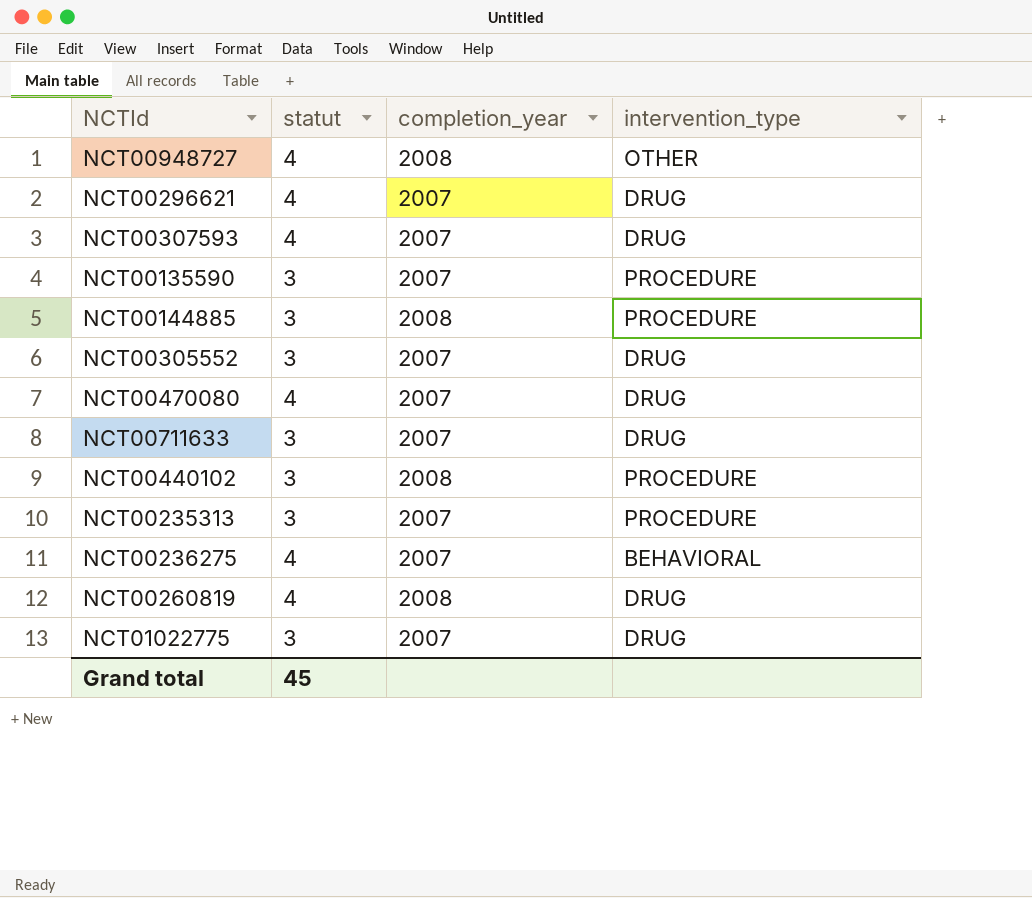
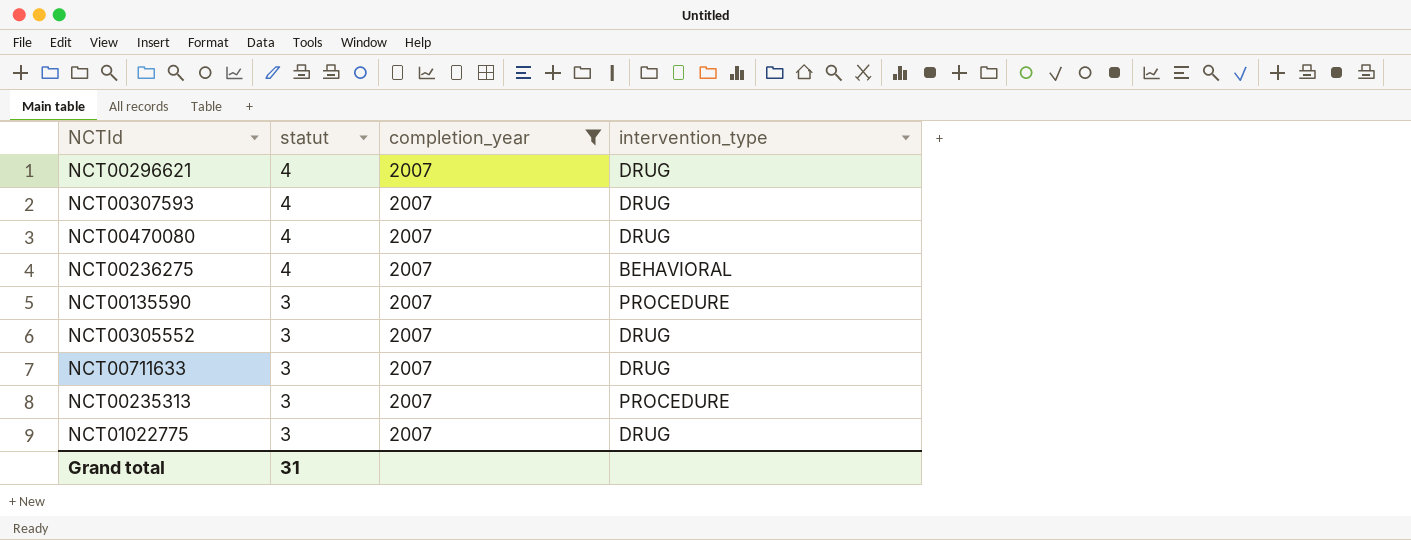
filter: none -> completion_year = 2007
row order: none -> statut descending
Grand total | statut: 45 -> 31

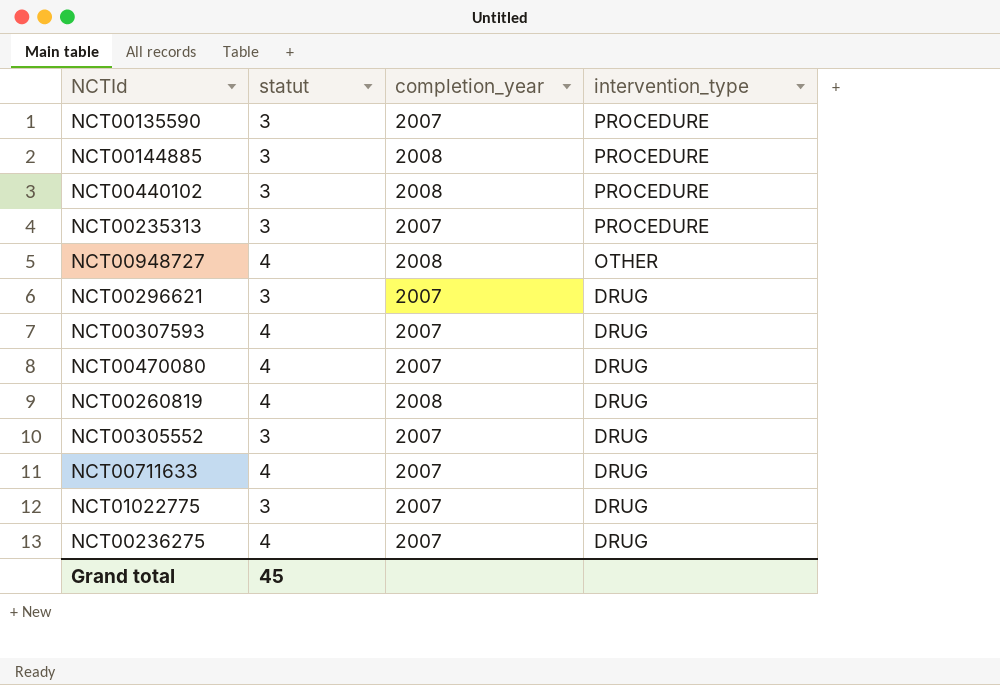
filter: completion_year = 2007 -> none
row order: statut descending -> intervention_type descending
NCT00296621 | statut: 4 -> 3
NCT00711633 | statut: 3 -> 4
NCT00236275 | intervention_type: BEHAVIORAL -> DRUG
Grand total | statut: 31 -> 45

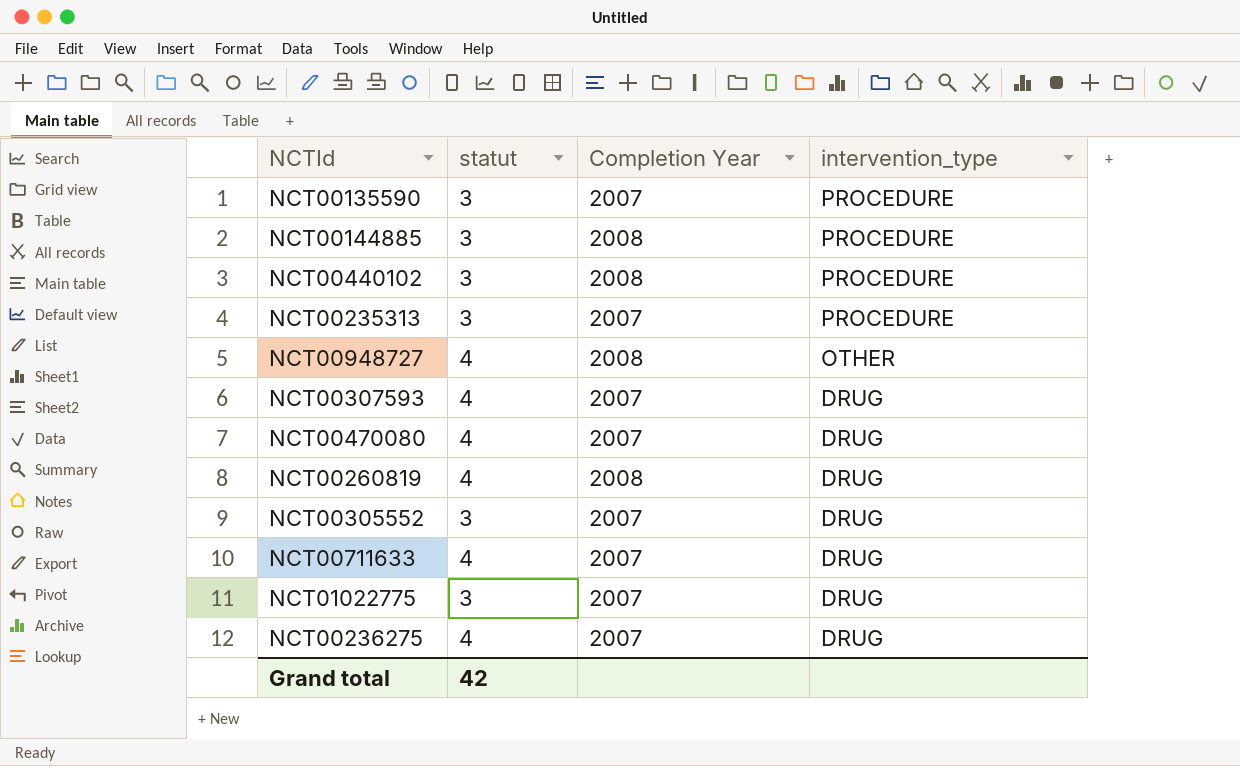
column name: completion_year -> Completion Year
row NCT00296621: 3 | 2007 | DRUG -> none
Grand total | statut: 45 -> 42

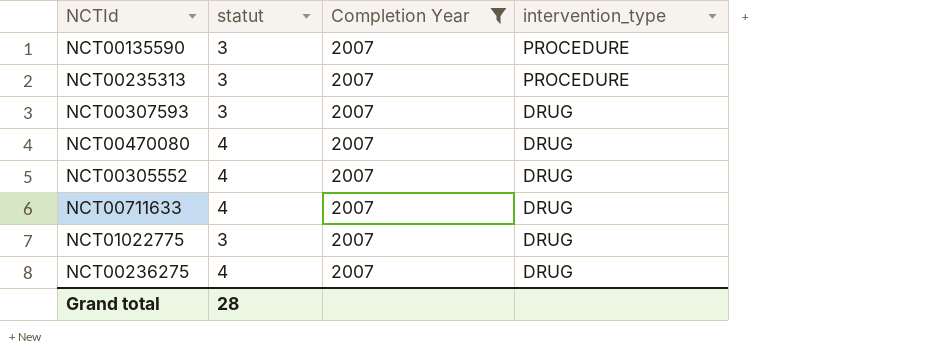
filter: none -> Completion Year = 2007
NCT00307593 | statut: 4 -> 3
NCT00305552 | statut: 3 -> 4
Grand total | statut: 42 -> 28

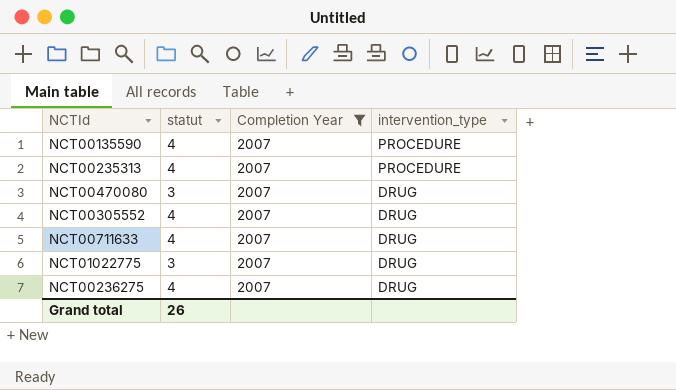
row NCT00307593: 3 | 2007 | DRUG -> none
NCT00135590 | statut: 3 -> 4
NCT00235313 | statut: 3 -> 4
NCT00470080 | statut: 4 -> 3
Grand total | statut: 28 -> 26

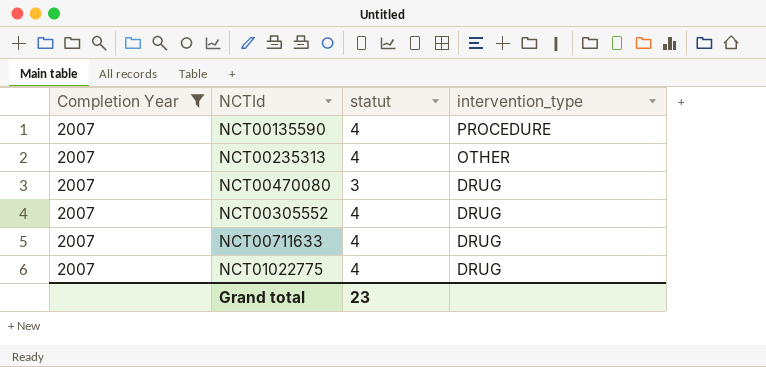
column Completion Year | position: 3 -> 1
row NCT00236275: 4 | 2007 | DRUG -> none
NCT00235313 | intervention_type: PROCEDURE -> OTHER
NCT01022775 | statut: 3 -> 4
Grand total | statut: 26 -> 23

